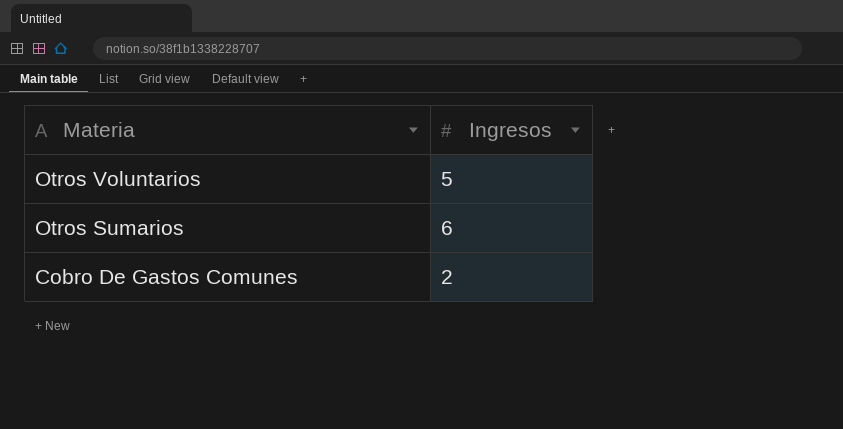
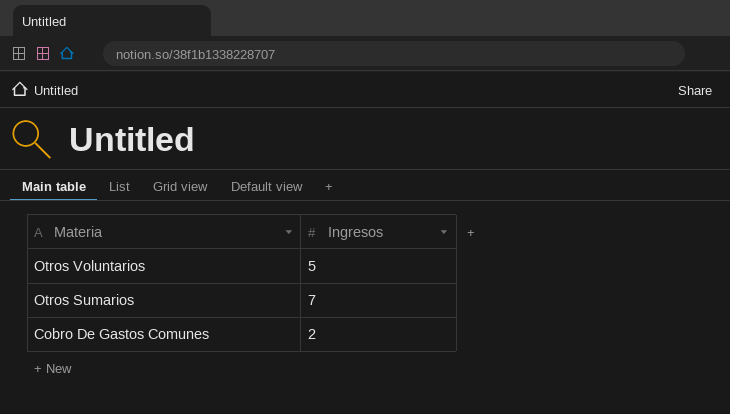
Otros Sumarios | Ingresos: 6 -> 7

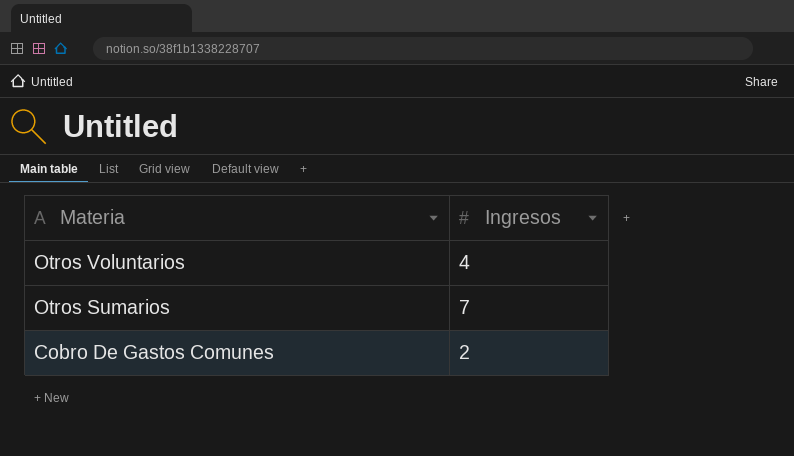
Otros Voluntarios | Ingresos: 5 -> 4

